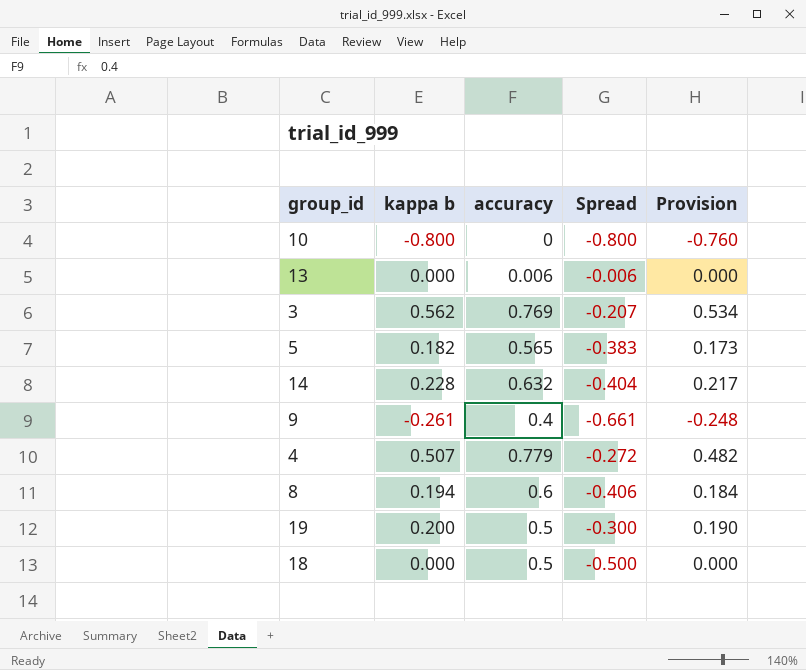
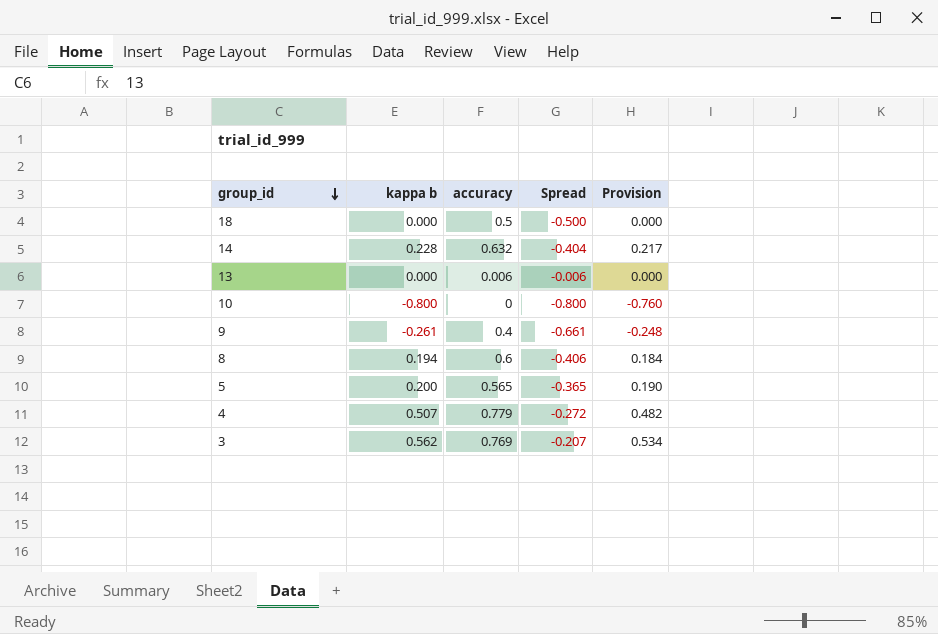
row order: none -> group_id descending
row 19: 0.200 | 0.5 | -0.300 | 0.190 -> none
5 | kappa b: 0.182 -> 0.200
5 | Spread: -0.383 -> -0.365
5 | Provision: 0.173 -> 0.190

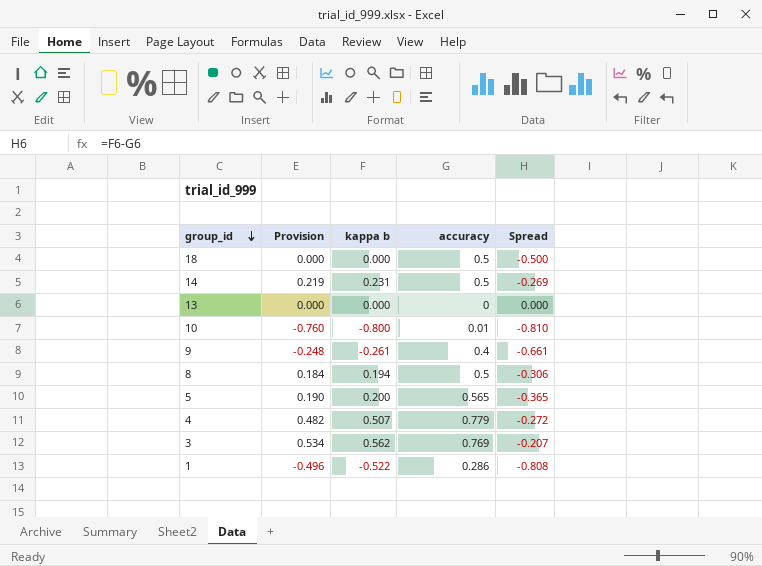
column Provision | position: 5 -> 2
14 | Provision: 0.217 -> 0.219
14 | kappa b: 0.228 -> 0.231
14 | accuracy: 0.632 -> 0.5
14 | Spread: -0.404 -> -0.269
13 | accuracy: 0.006 -> 0
13 | Spread: -0.006 -> 0.000
10 | accuracy: 0 -> 0.01
10 | Spread: -0.800 -> -0.810
8 | accuracy: 0.6 -> 0.5
8 | Spread: -0.406 -> -0.306
row 1: none -> -0.496 | -0.522 | 0.286 | -0.808

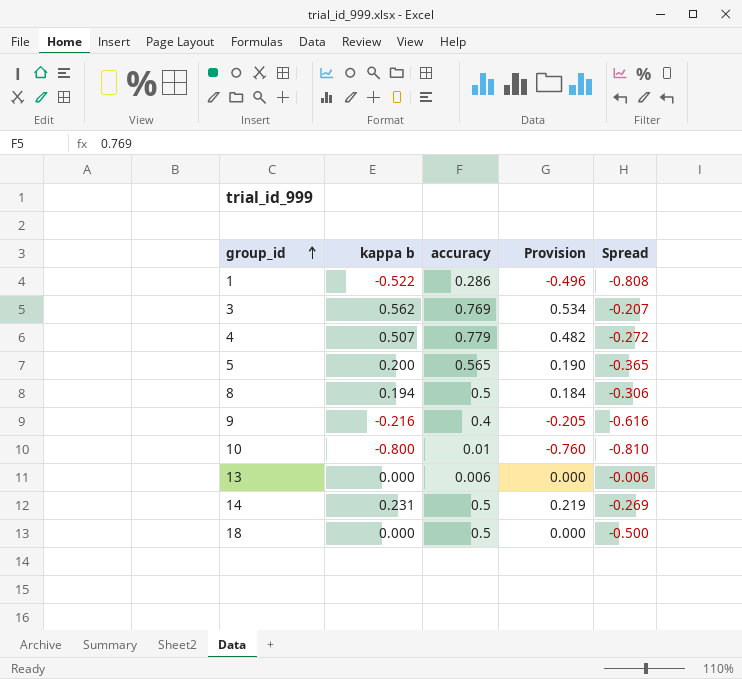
row order: group_id descending -> group_id ascending
column Provision | position: 2 -> 4
9 | kappa b: -0.261 -> -0.216
9 | Provision: -0.248 -> -0.205
9 | Spread: -0.661 -> -0.616
13 | accuracy: 0 -> 0.006
13 | Spread: 0.000 -> -0.006

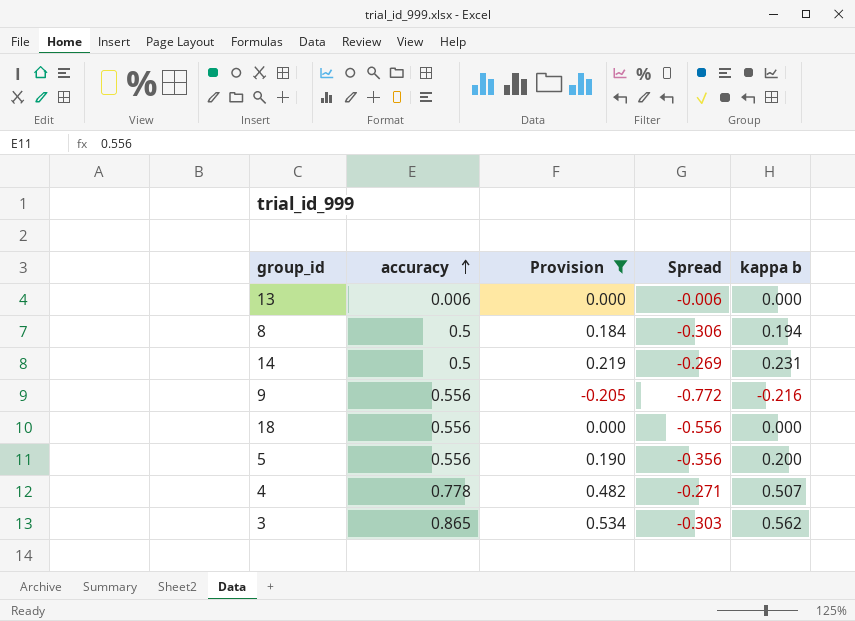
filter: none -> Provision >= -0.205
row order: group_id ascending -> accuracy ascending
column kappa b | position: 2 -> 5
9 | accuracy: 0.4 -> 0.556
9 | Spread: -0.616 -> -0.772
18 | accuracy: 0.5 -> 0.556
18 | Spread: -0.500 -> -0.556
5 | accuracy: 0.565 -> 0.556
5 | Spread: -0.365 -> -0.356
4 | accuracy: 0.779 -> 0.778
4 | Spread: -0.272 -> -0.271
3 | accuracy: 0.769 -> 0.865
3 | Spread: -0.207 -> -0.303

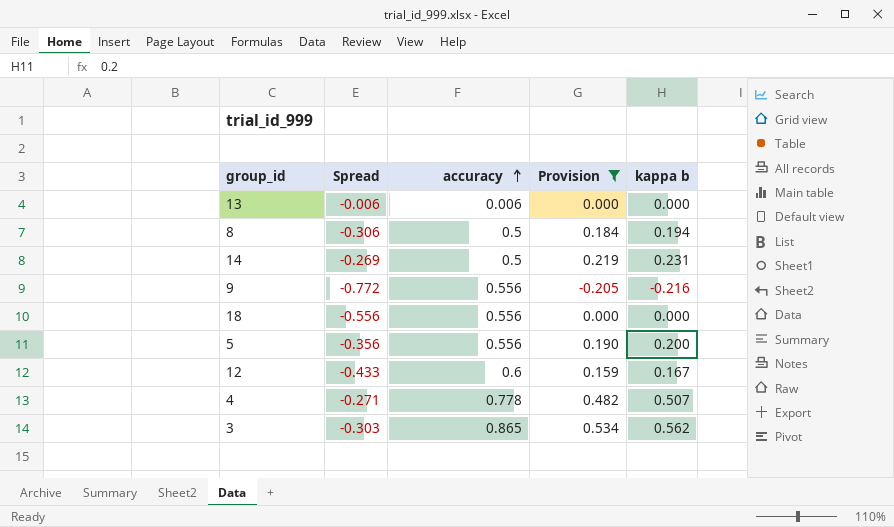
column Spread | position: 4 -> 2
row 12: none -> -0.433 | 0.6 | 0.159 | 0.167

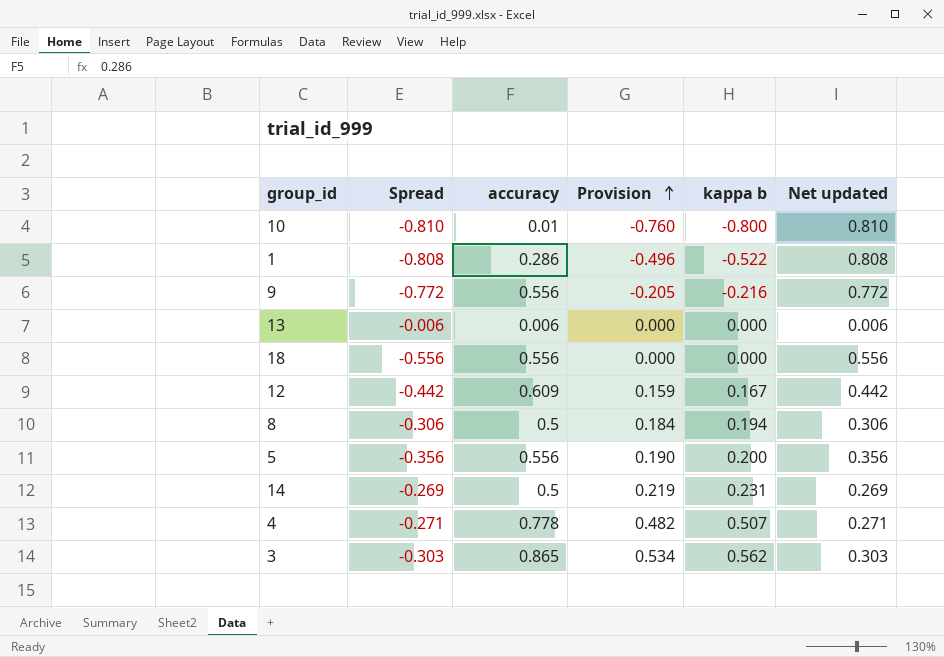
filter: Provision >= -0.205 -> none
row order: accuracy ascending -> Provision ascending
column Net updated | formula: none -> [accuracy] - [kappa b]
12 | Spread: -0.433 -> -0.442
12 | accuracy: 0.6 -> 0.609

